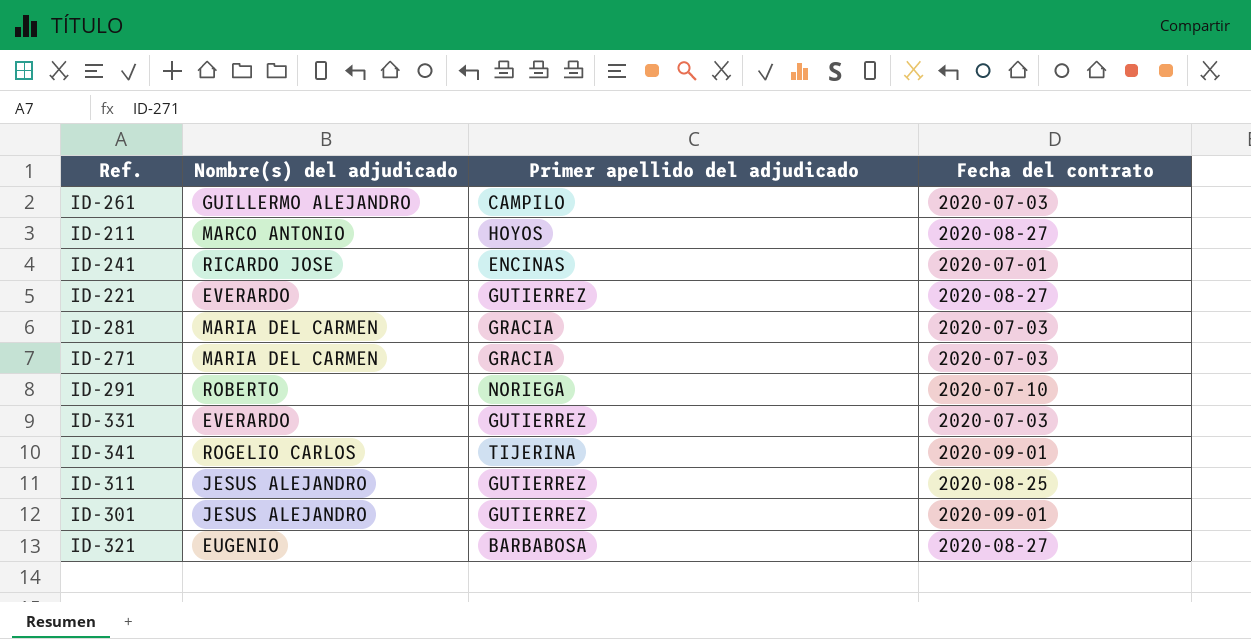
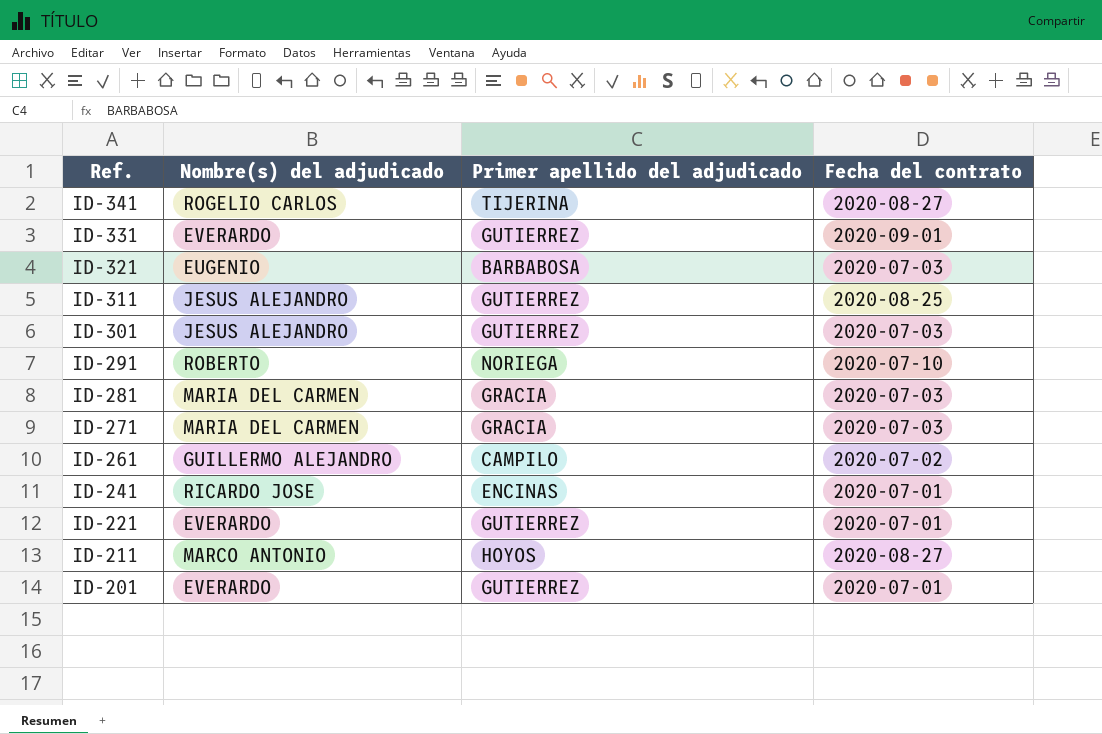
row order: none -> Ref. descending
ID-341 | Fecha del contrato: 2020-09-01 -> 2020-08-27
ID-331 | Fecha del contrato: 2020-07-03 -> 2020-09-01
ID-321 | Fecha del contrato: 2020-08-27 -> 2020-07-03
ID-301 | Fecha del contrato: 2020-09-01 -> 2020-07-03
ID-261 | Fecha del contrato: 2020-07-03 -> 2020-07-02
ID-221 | Fecha del contrato: 2020-08-27 -> 2020-07-01
row ID-201: none -> EVERARDO | GUTIERREZ | 2020-07-01

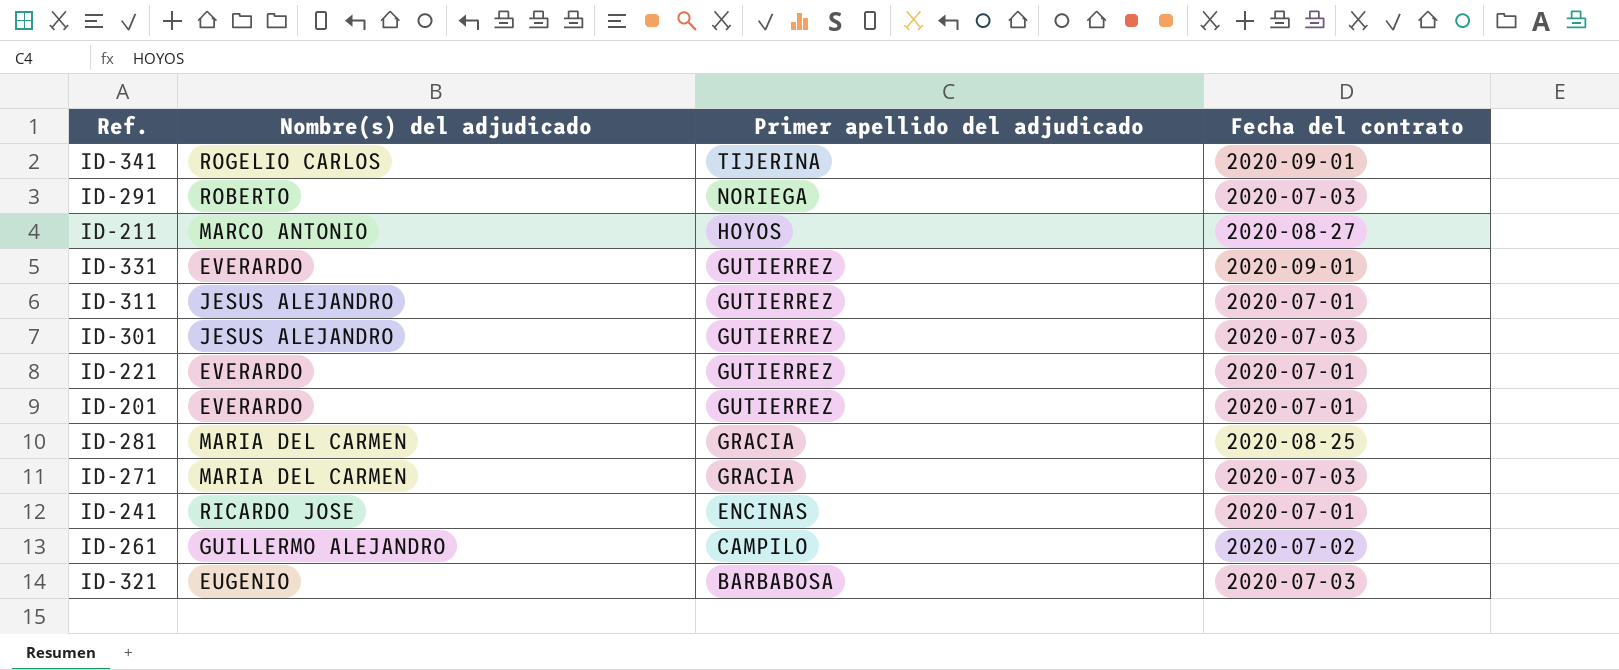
row order: Ref. descending -> Primer apellido del adjudicado descending
ID-341 | Fecha del contrato: 2020-08-27 -> 2020-09-01
ID-291 | Fecha del contrato: 2020-07-10 -> 2020-07-03
ID-311 | Fecha del contrato: 2020-08-25 -> 2020-07-01
ID-281 | Fecha del contrato: 2020-07-03 -> 2020-08-25

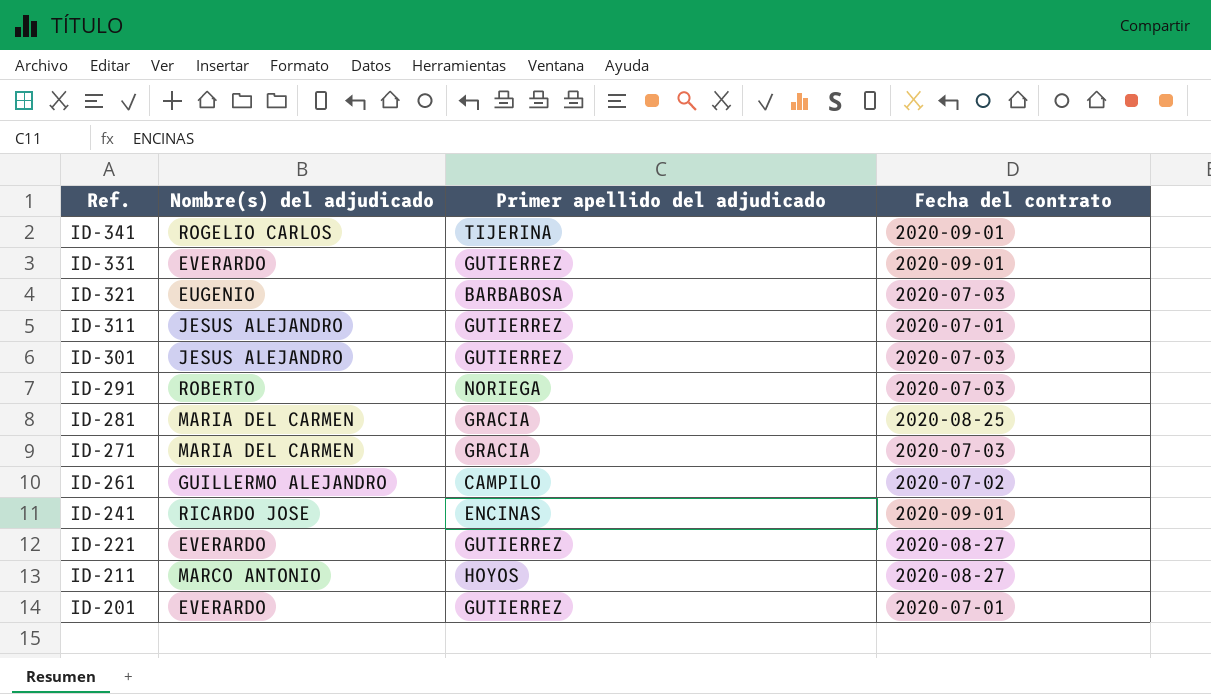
row order: Primer apellido del adjudicado descending -> Ref. descending
ID-241 | Fecha del contrato: 2020-07-01 -> 2020-09-01
ID-221 | Fecha del contrato: 2020-07-01 -> 2020-08-27

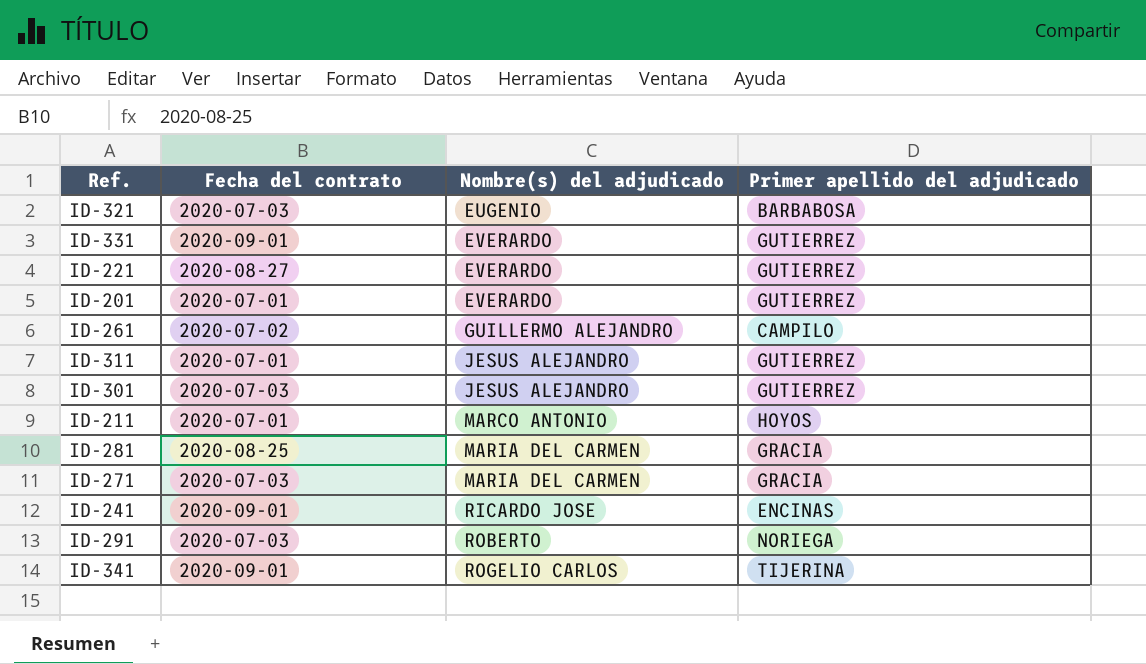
row order: Ref. descending -> Nombre(s) del adjudicado ascending
column Fecha del contrato | position: 4 -> 2
ID-211 | Fecha del contrato: 2020-08-27 -> 2020-07-01

